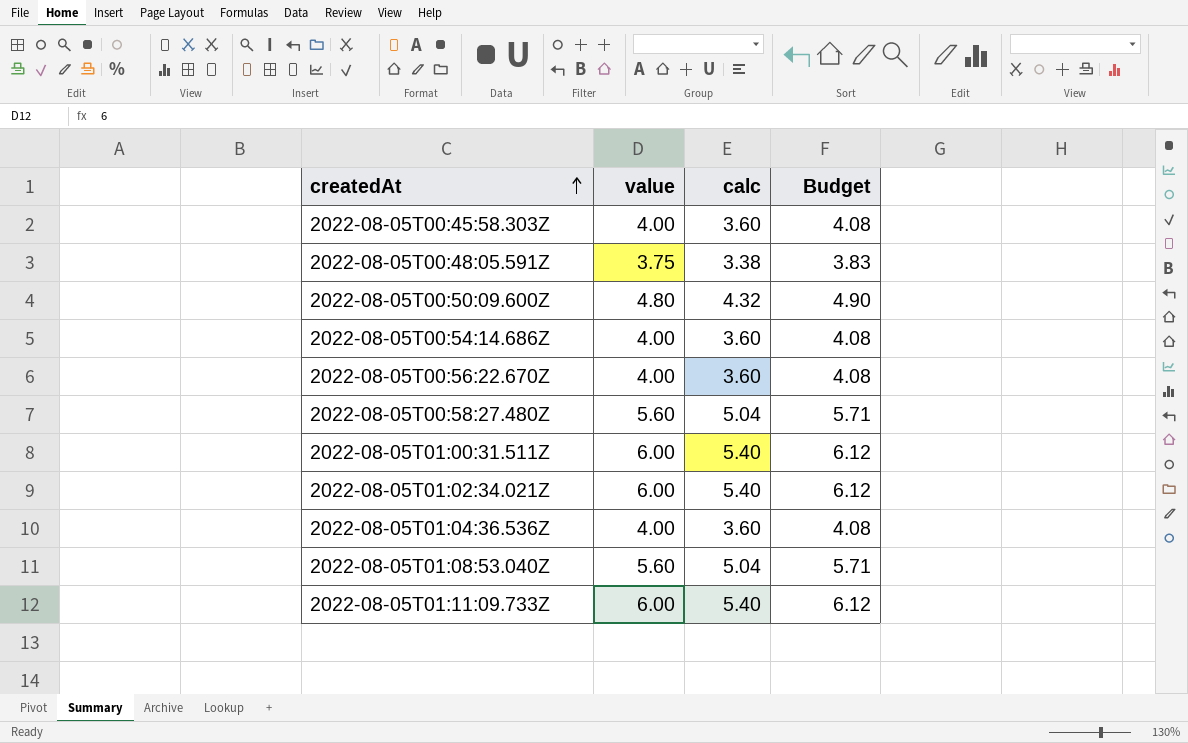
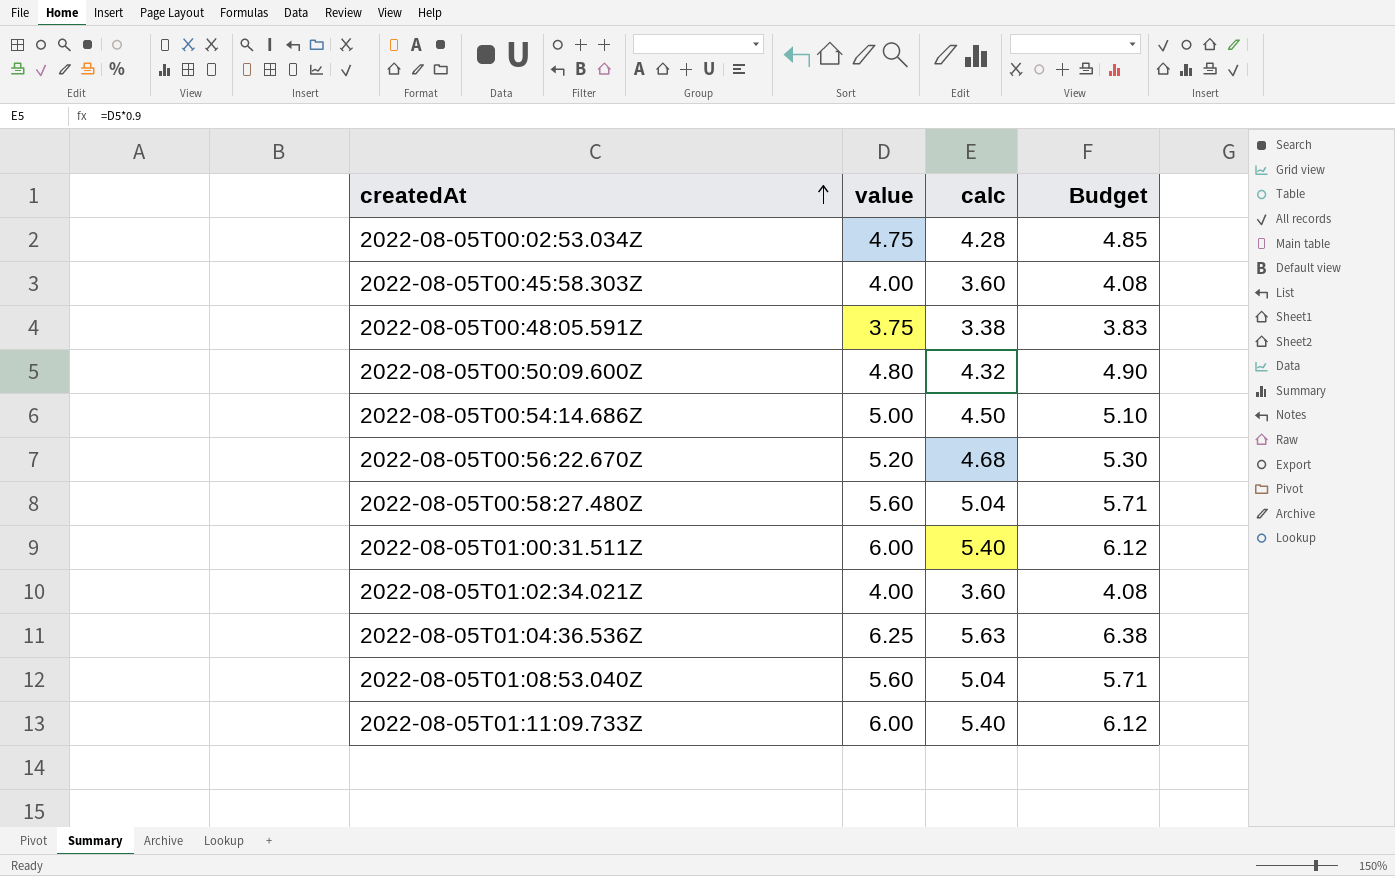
row 2022-08-05T00:02:53.034Z: none -> 4.75 | 4.28 | 4.85
2022-08-05T00:54:14.686Z | value: 4.00 -> 5.00
2022-08-05T00:54:14.686Z | calc: 3.60 -> 4.50
2022-08-05T00:54:14.686Z | Budget: 4.08 -> 5.10
2022-08-05T00:56:22.670Z | value: 4.00 -> 5.20
2022-08-05T00:56:22.670Z | calc: 3.60 -> 4.68
2022-08-05T00:56:22.670Z | Budget: 4.08 -> 5.30
2022-08-05T01:02:34.021Z | value: 6.00 -> 4.00
2022-08-05T01:02:34.021Z | calc: 5.40 -> 3.60
2022-08-05T01:02:34.021Z | Budget: 6.12 -> 4.08
2022-08-05T01:04:36.536Z | value: 4.00 -> 6.25
2022-08-05T01:04:36.536Z | calc: 3.60 -> 5.63
2022-08-05T01:04:36.536Z | Budget: 4.08 -> 6.38

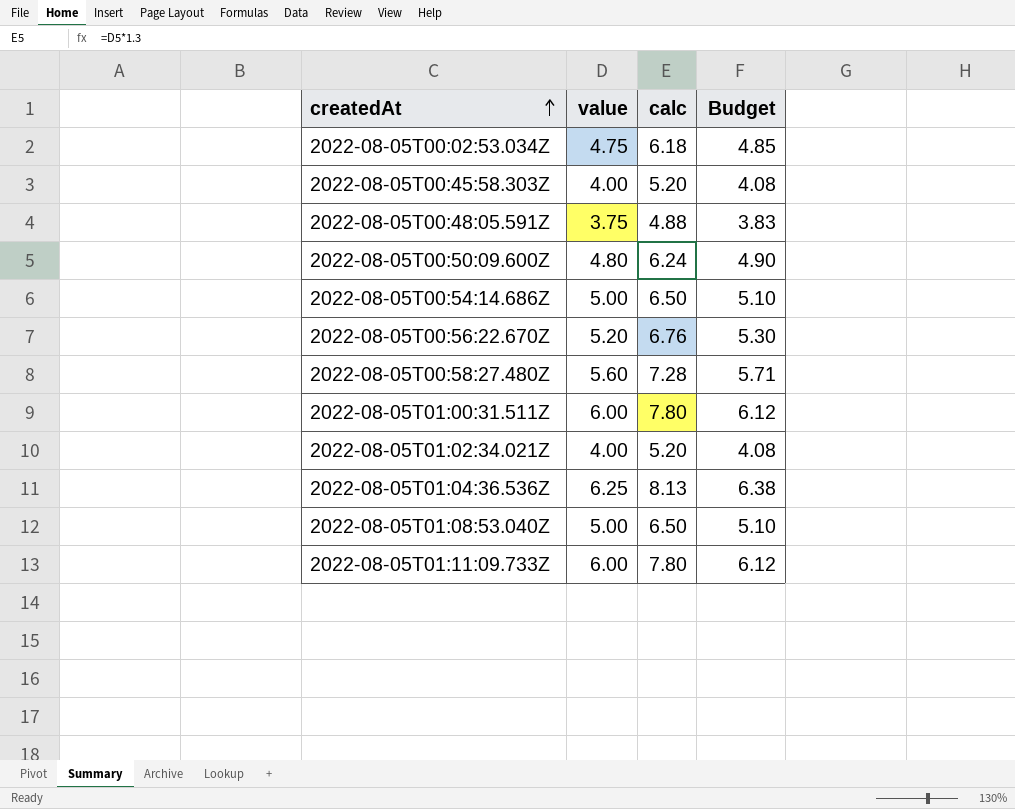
column calc | formula: [value] * 0.9 -> [value] * 1.3
2022-08-05T01:08:53.040Z | value: 5.60 -> 5.00
2022-08-05T01:08:53.040Z | Budget: 5.71 -> 5.10

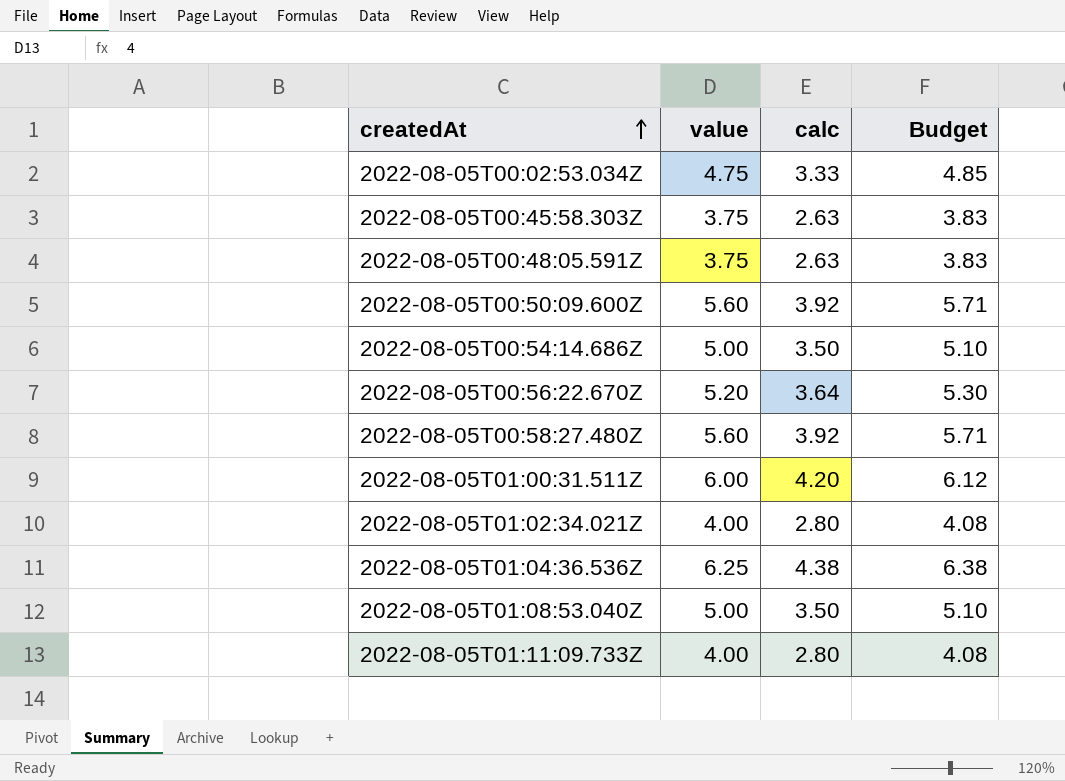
column calc | formula: [value] * 1.3 -> [value] * 0.7
2022-08-05T00:45:58.303Z | value: 4.00 -> 3.75
2022-08-05T00:45:58.303Z | Budget: 4.08 -> 3.83
2022-08-05T00:50:09.600Z | value: 4.80 -> 5.60
2022-08-05T00:50:09.600Z | Budget: 4.90 -> 5.71
2022-08-05T01:11:09.733Z | value: 6.00 -> 4.00
2022-08-05T01:11:09.733Z | Budget: 6.12 -> 4.08

